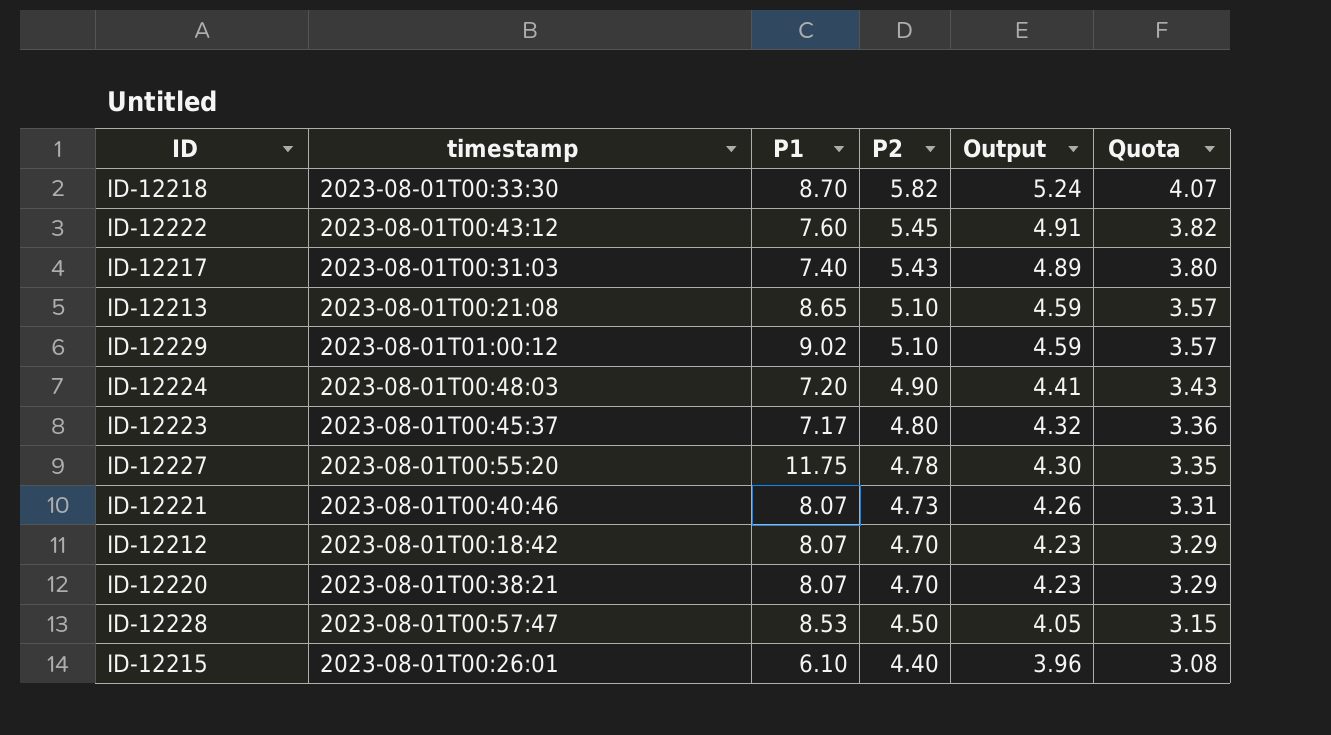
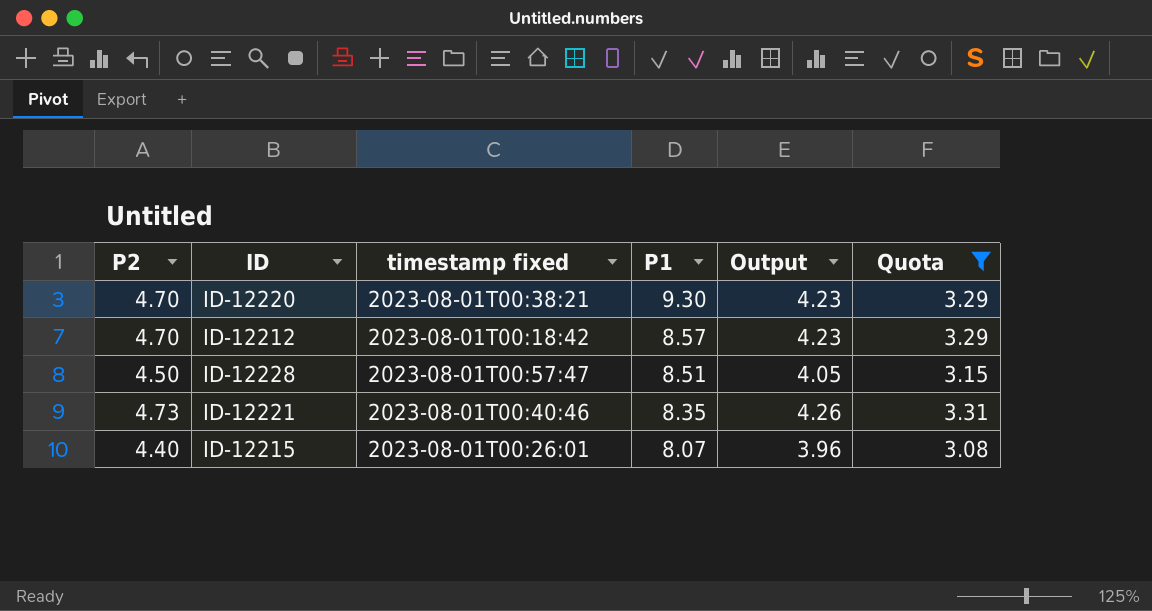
filter: none -> Quota <= 3.31
row order: P2 descending -> P1 descending
column P2 | position: 4 -> 1
column name: timestamp -> timestamp fixed
ID-12220 | P1: 8.07 -> 9.30
ID-12212 | P1: 8.07 -> 8.57
ID-12228 | P1: 8.53 -> 8.51
ID-12221 | P1: 8.07 -> 8.35
ID-12215 | P1: 6.10 -> 8.07

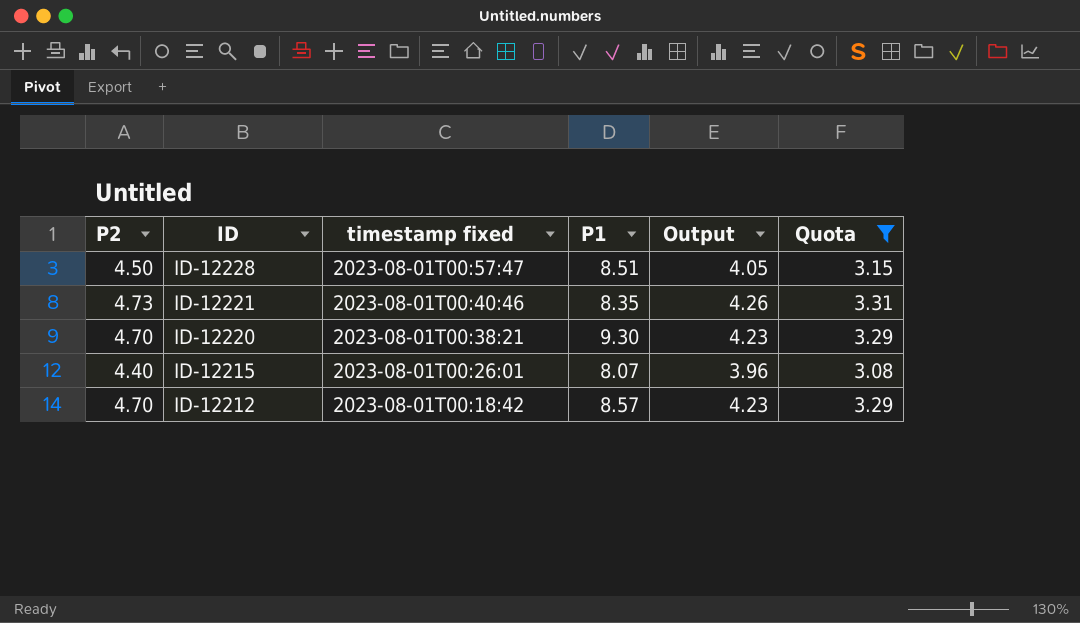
row order: P1 descending -> ID descending

